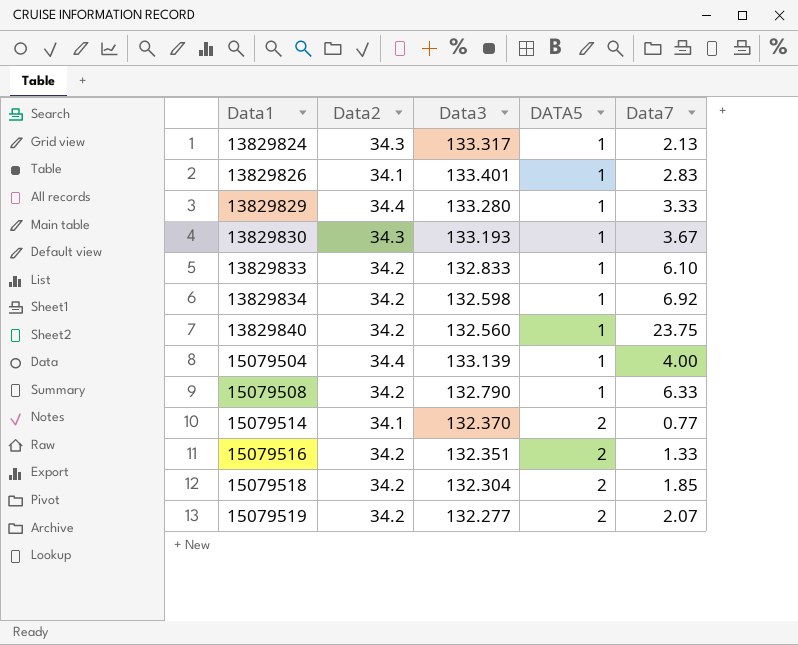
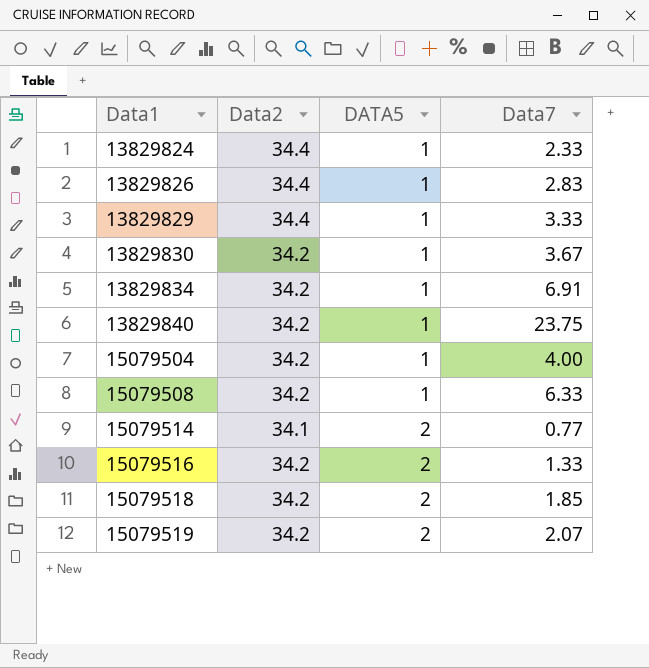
column Data3 | position: 3 -> none
row 13829833: 34.2 | 132.833 | 1 | 6.10 -> none
13829824 | Data2: 34.3 -> 34.4
13829824 | Data7: 2.13 -> 2.33
13829826 | Data2: 34.1 -> 34.4
13829830 | Data2: 34.3 -> 34.2
13829834 | Data7: 6.92 -> 6.91
15079504 | Data2: 34.4 -> 34.2

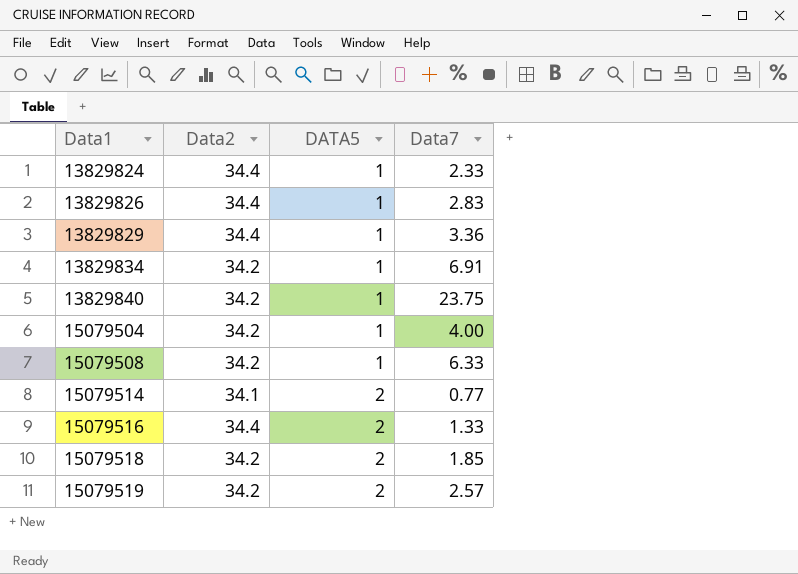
row 13829830: 34.2 | 1 | 3.67 -> none
13829829 | Data7: 3.33 -> 3.36
15079516 | Data2: 34.2 -> 34.4
15079519 | Data7: 2.07 -> 2.57

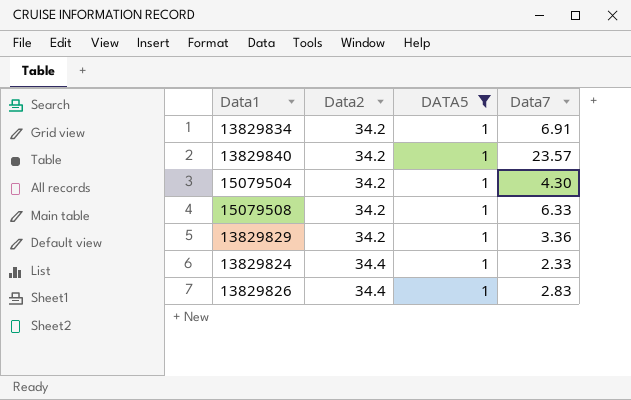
filter: none -> DATA5 = 1
row order: Data1 ascending -> Data2 ascending
13829840 | Data7: 23.75 -> 23.57
15079504 | Data7: 4.00 -> 4.30
13829829 | Data2: 34.4 -> 34.2

